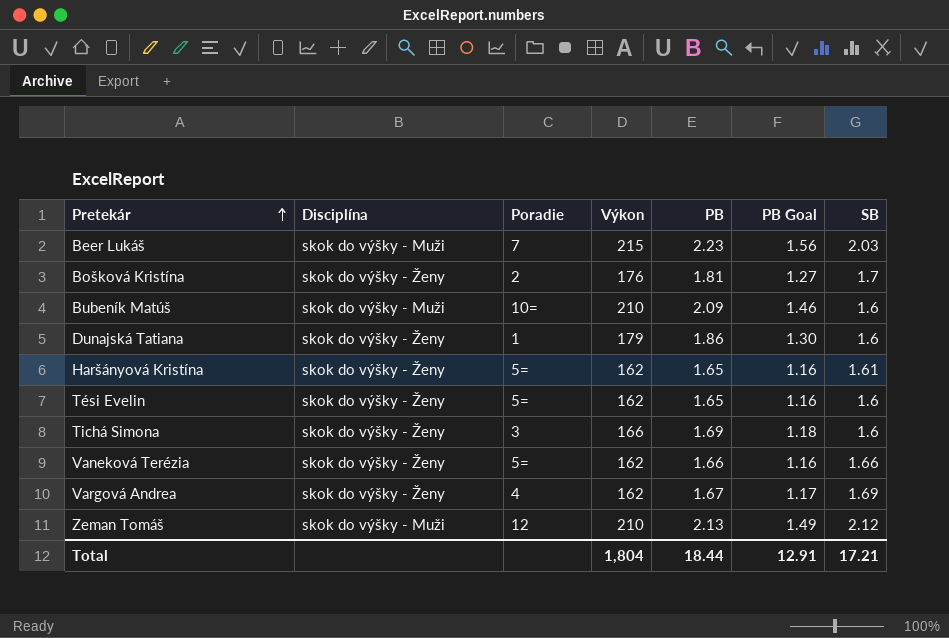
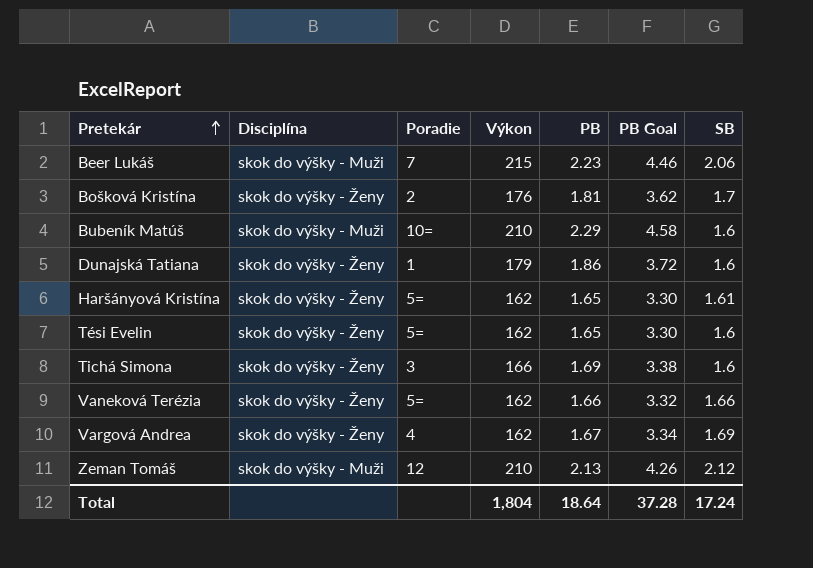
column PB Goal | formula: [PB] * 0.7 -> [PB] * 2
Beer Lukáš | SB: 2.03 -> 2.06
Bubeník Matúš | PB: 2.09 -> 2.29
Total | PB: 18.44 -> 18.64
Total | PB Goal: 12.91 -> 37.28
Total | SB: 17.21 -> 17.24

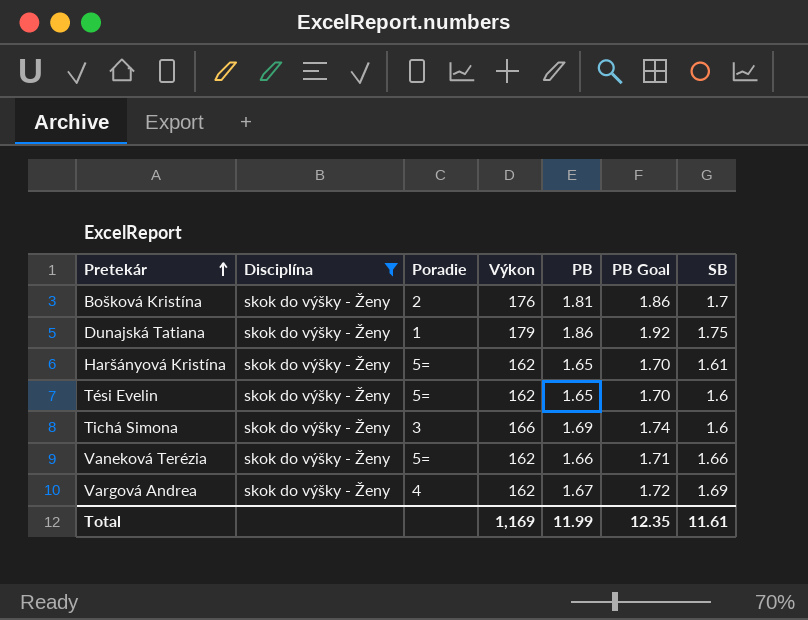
filter: none -> Disciplína = skok do výšky - Ženy
column PB Goal | formula: [PB] * 2 -> [PB] * 1.03
Dunajská Tatiana | SB: 1.6 -> 1.75
Total | Výkon: 1,804 -> 1,169
Total | PB: 18.64 -> 11.99
Total | PB Goal: 37.28 -> 12.35
Total | SB: 17.24 -> 11.61

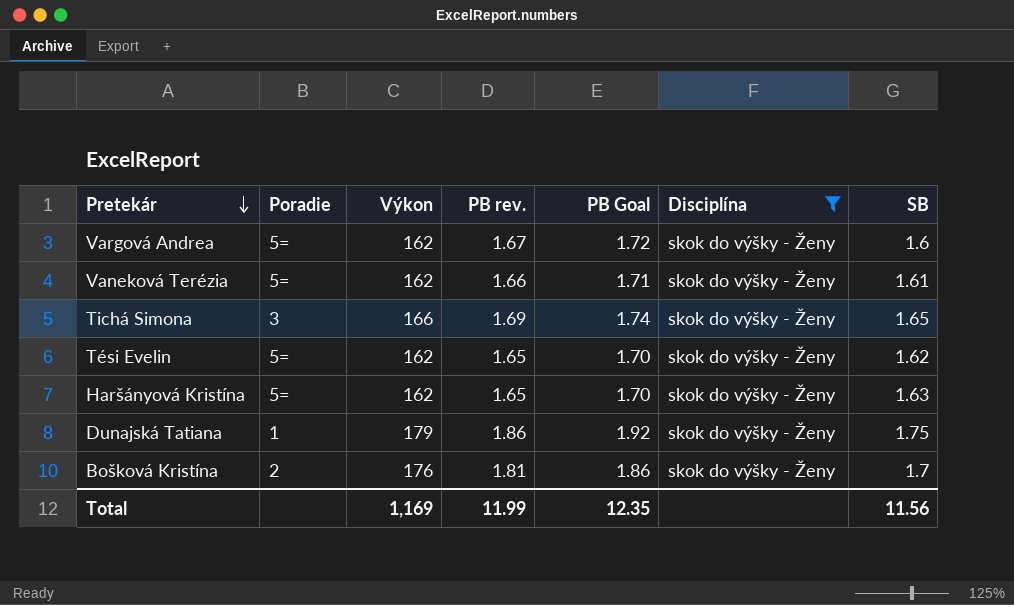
row order: Pretekár ascending -> Pretekár descending
column name: PB -> PB rev.
column Disciplína | position: 2 -> 6
Vargová Andrea | Poradie: 4 -> 5=
Vargová Andrea | SB: 1.69 -> 1.6
Vaneková Terézia | SB: 1.66 -> 1.61
Tichá Simona | SB: 1.6 -> 1.65
Tési Evelin | SB: 1.6 -> 1.62
Haršányová Kristína | SB: 1.61 -> 1.63
Total | SB: 11.61 -> 11.56

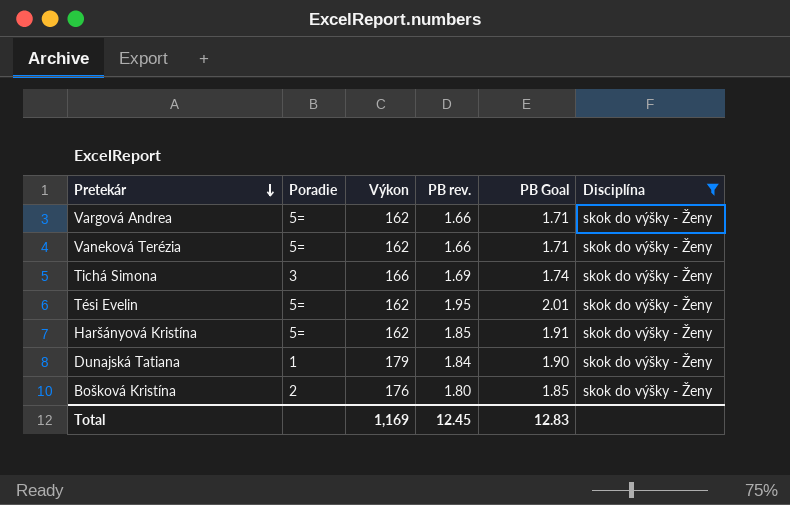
column SB | position: 7 -> none
Vargová Andrea | PB rev.: 1.67 -> 1.66
Vargová Andrea | PB Goal: 1.72 -> 1.71
Tési Evelin | PB rev.: 1.65 -> 1.95
Tési Evelin | PB Goal: 1.70 -> 2.01
Haršányová Kristína | PB rev.: 1.65 -> 1.85
Haršányová Kristína | PB Goal: 1.70 -> 1.91
Dunajská Tatiana | PB rev.: 1.86 -> 1.84
Dunajská Tatiana | PB Goal: 1.92 -> 1.90
Bošková Kristína | PB rev.: 1.81 -> 1.80
Bošková Kristína | PB Goal: 1.86 -> 1.85
Total | PB rev.: 11.99 -> 12.45
Total | PB Goal: 12.35 -> 12.83

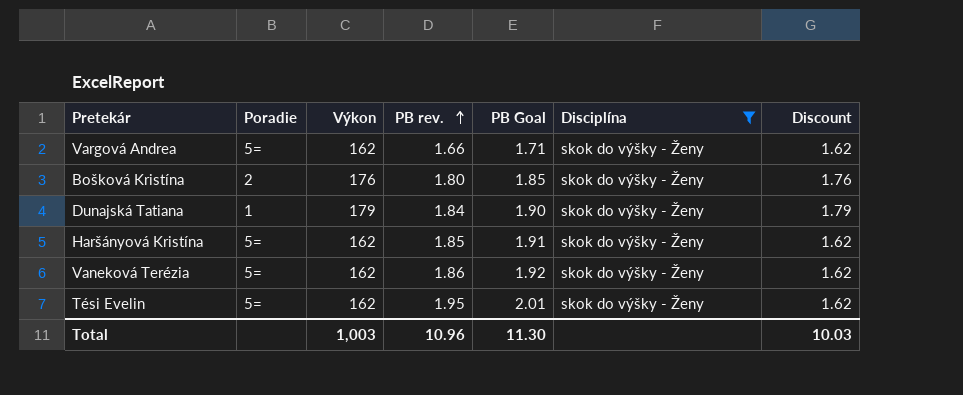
row order: Pretekár descending -> PB rev. ascending
column Discount | formula: none -> [Výkon] * 0.01
row Tichá Simona: 3 | 166 | 1.69 | 1.74 | skok do výšky - Ženy -> none
Vaneková Terézia | PB rev.: 1.66 -> 1.86
Vaneková Terézia | PB Goal: 1.71 -> 1.92
Total | Výkon: 1,169 -> 1,003
Total | PB rev.: 12.45 -> 10.96
Total | PB Goal: 12.83 -> 11.30

